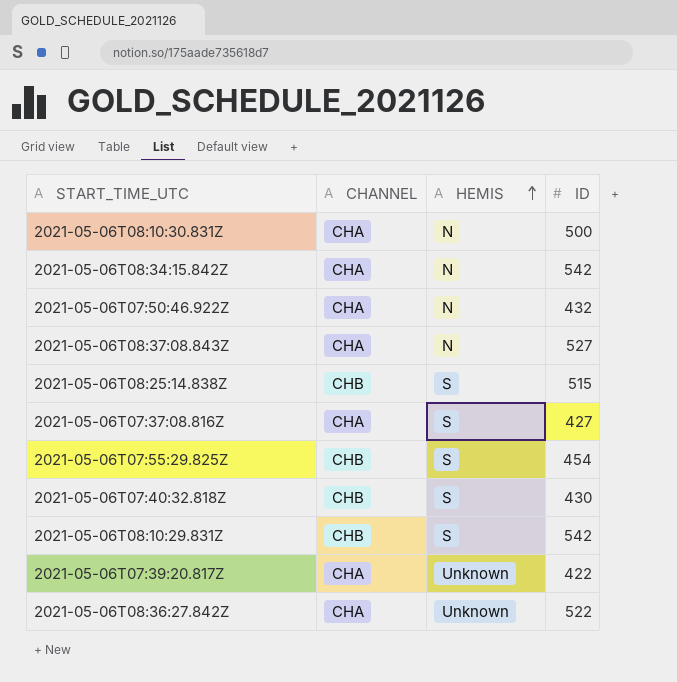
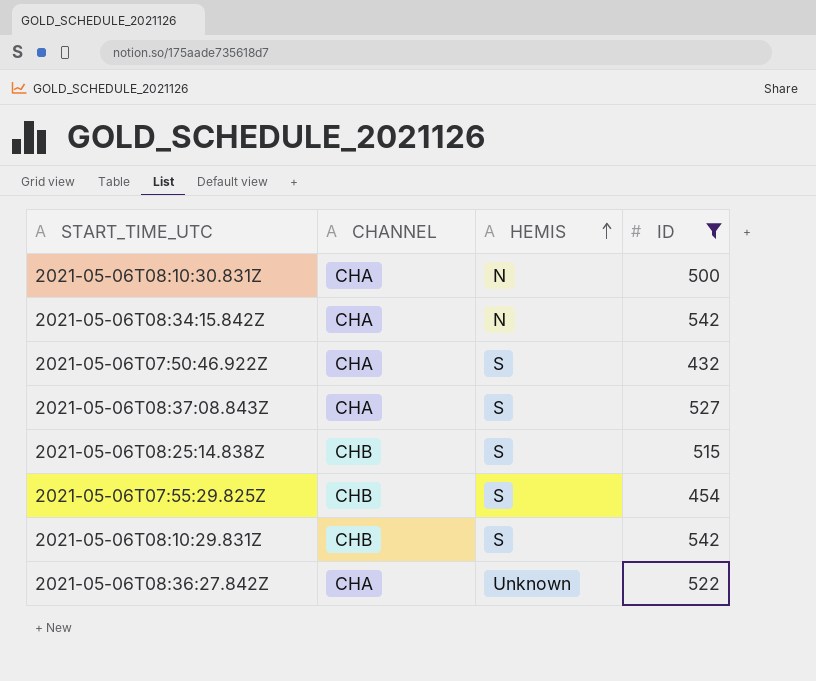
filter: none -> ID >= 432
2021-05-06T07:50:46.922Z | HEMIS: N -> S
2021-05-06T08:37:08.843Z | HEMIS: N -> S

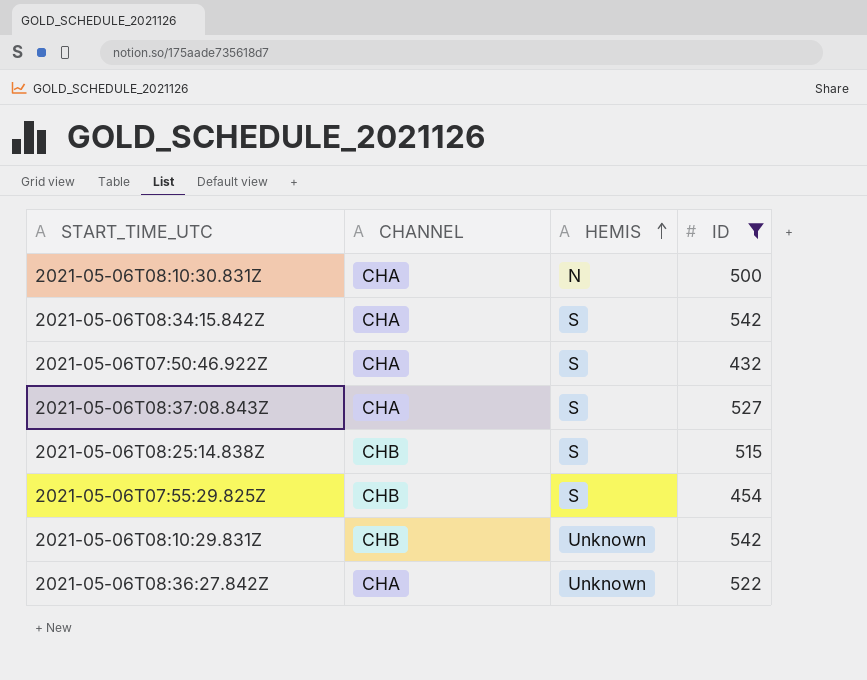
2021-05-06T08:34:15.842Z | HEMIS: N -> S
2021-05-06T08:10:29.831Z | HEMIS: S -> Unknown

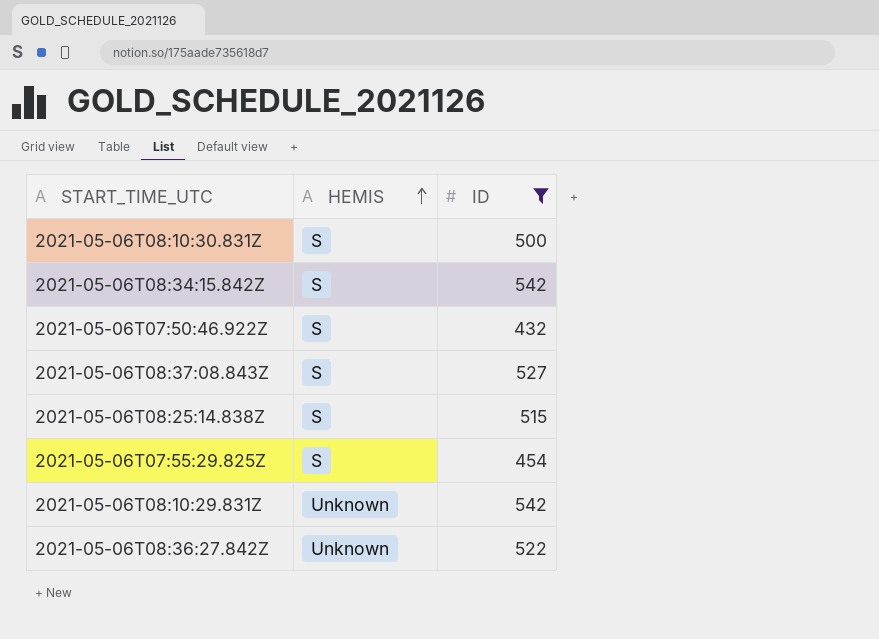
column CHANNEL | position: 2 -> none
2021-05-06T08:10:30.831Z | HEMIS: N -> S

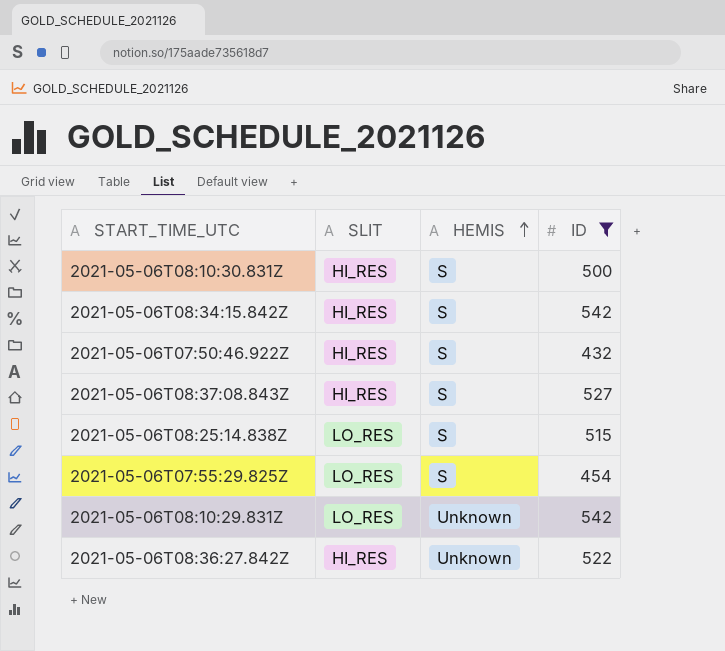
column SLIT | position: none -> 2

